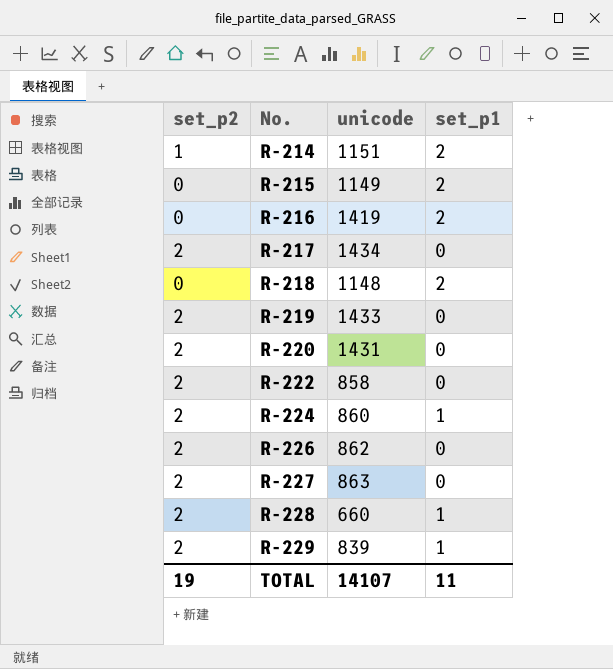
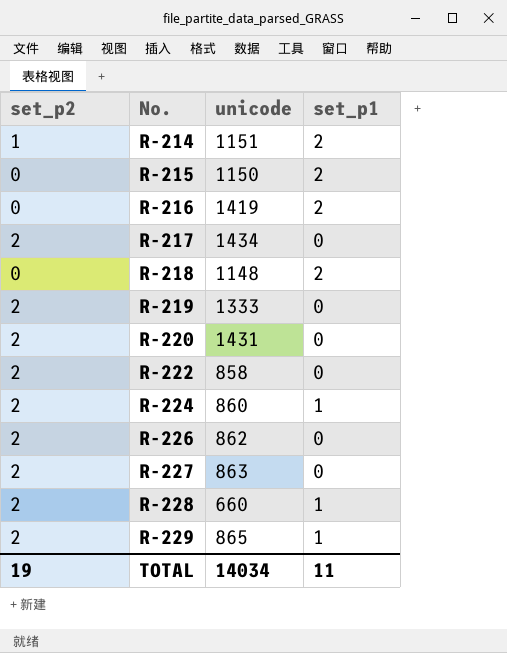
R-215 | unicode: 1149 -> 1150
R-219 | unicode: 1433 -> 1333
R-229 | unicode: 839 -> 865
TOTAL | unicode: 14107 -> 14034

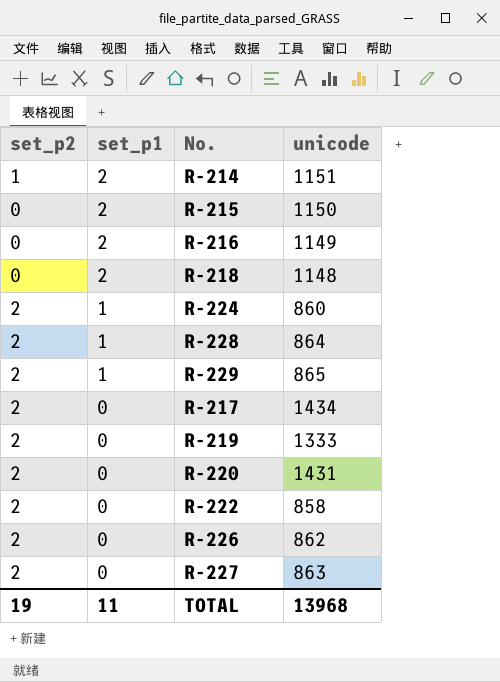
row order: No. ascending -> set_p1 descending
column set_p1 | position: 4 -> 2
R-216 | unicode: 1419 -> 1149
R-228 | unicode: 660 -> 864
TOTAL | unicode: 14034 -> 13968

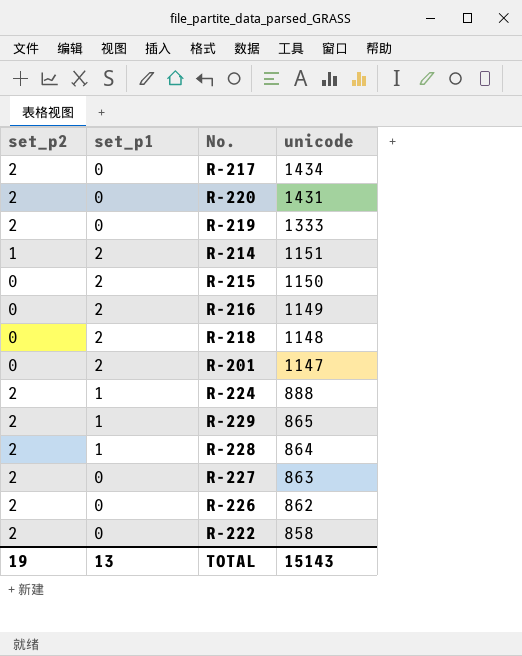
row order: set_p1 descending -> unicode descending
row R-201: none -> 0 | 2 | 1147
R-224 | unicode: 860 -> 888
TOTAL | set_p1: 11 -> 13
TOTAL | unicode: 13968 -> 15143

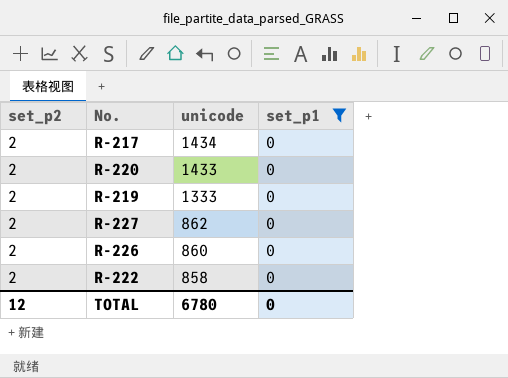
filter: none -> set_p1 = 0
column set_p1 | position: 2 -> 4
R-220 | unicode: 1431 -> 1433
R-227 | unicode: 863 -> 862
R-226 | unicode: 862 -> 860
TOTAL | set_p2: 19 -> 12
TOTAL | unicode: 15143 -> 6780
TOTAL | set_p1: 13 -> 0

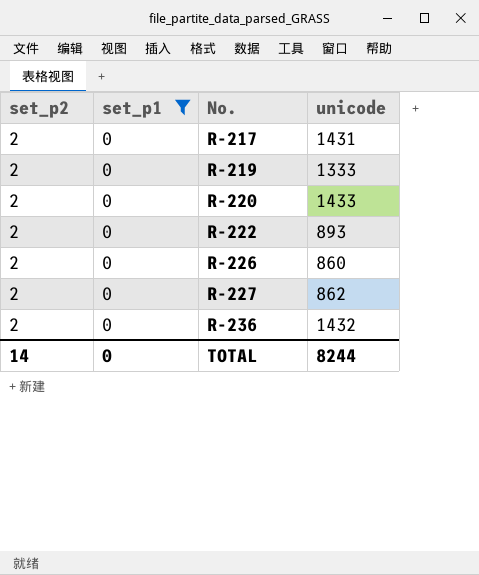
row order: unicode descending -> No. ascending
column set_p1 | position: 4 -> 2
R-217 | unicode: 1434 -> 1431
R-222 | unicode: 858 -> 893
row R-236: none -> 2 | 0 | 1432
TOTAL | set_p2: 12 -> 14
TOTAL | unicode: 6780 -> 8244

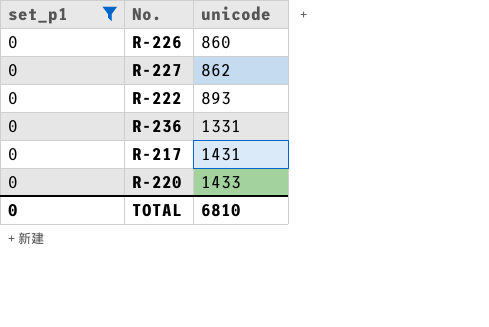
row order: No. ascending -> unicode ascending
column set_p2 | position: 1 -> none
row R-219: 2 | 0 | 1333 -> none
R-236 | unicode: 1432 -> 1331
TOTAL | unicode: 8244 -> 6810

